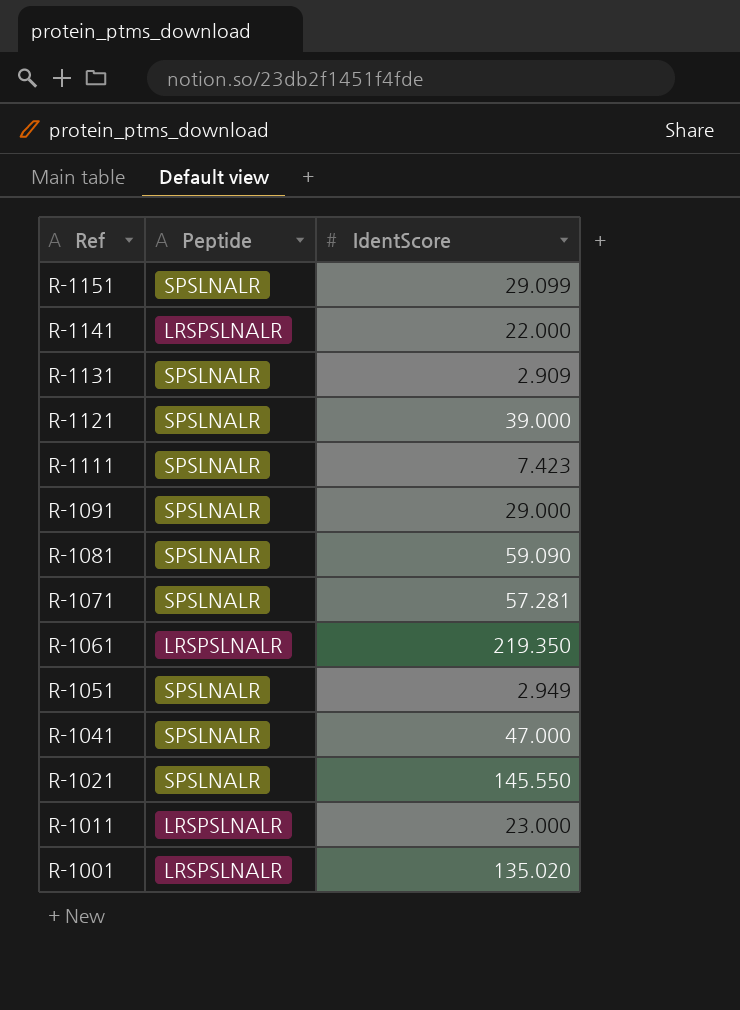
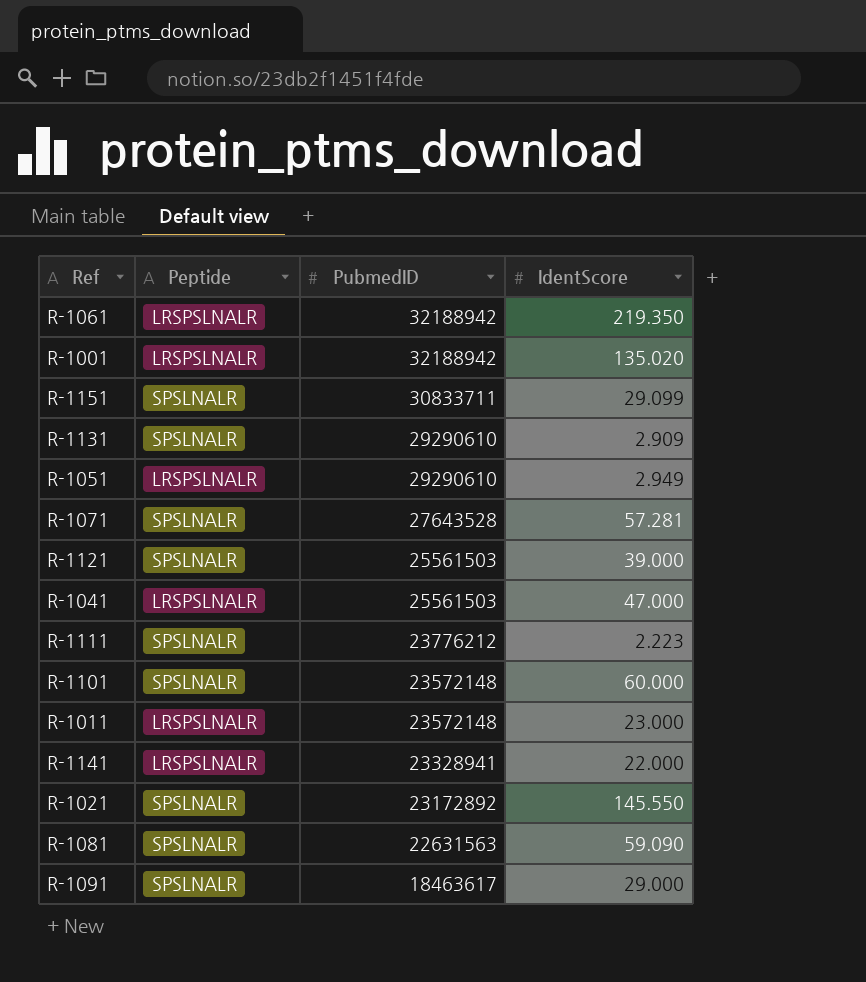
row order: Ref descending -> PubmedID descending
column PubmedID | position: none -> 3
R-1051 | Peptide: SPSLNALR -> LRSPSLNALR
R-1041 | Peptide: SPSLNALR -> LRSPSLNALR
R-1111 | IdentScore: 7.423 -> 2.223
row R-1101: none -> SPSLNALR | 23572148 | 60.000

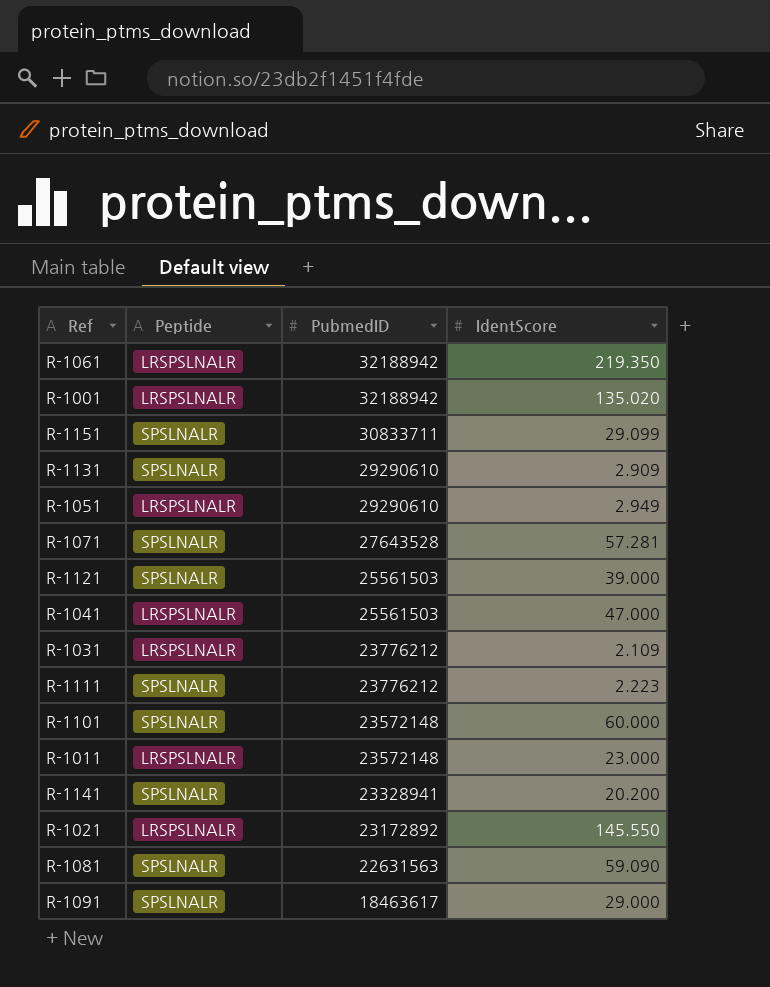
row R-1031: none -> LRSPSLNALR | 23776212 | 2.109
R-1141 | Peptide: LRSPSLNALR -> SPSLNALR
R-1141 | IdentScore: 22.000 -> 20.200
R-1021 | Peptide: SPSLNALR -> LRSPSLNALR

